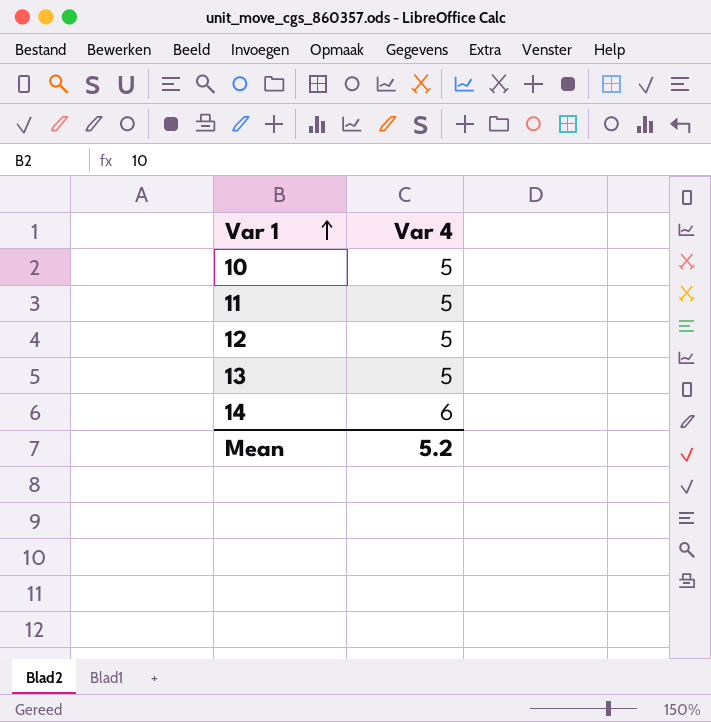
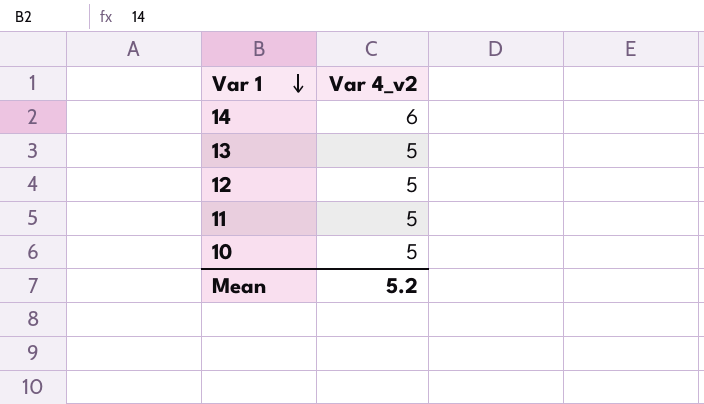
row order: Var 1 ascending -> Var 1 descending
column name: Var 4 -> Var 4_v2

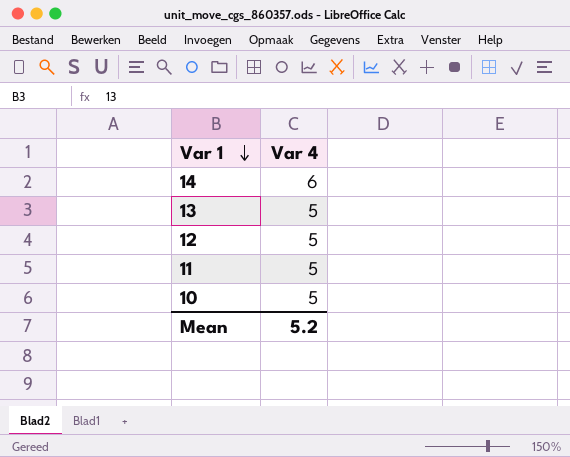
column name: Var 4_v2 -> Var 4

